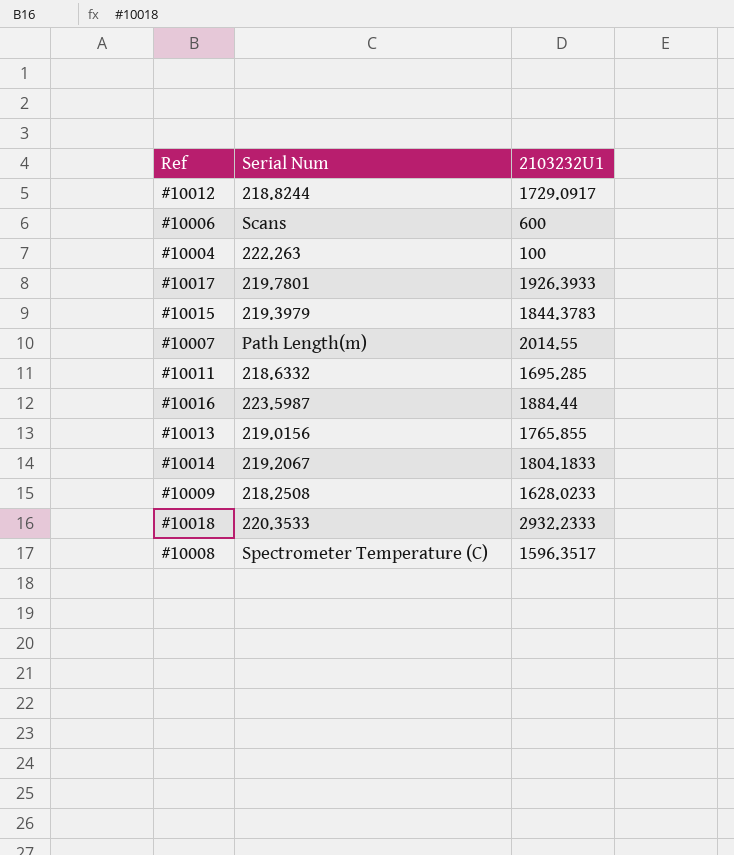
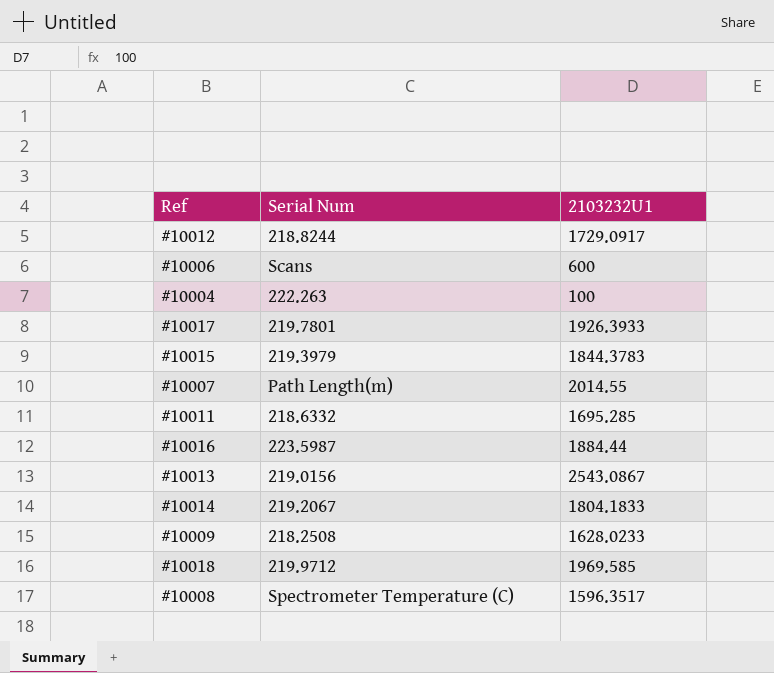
#10013 | 2103232U1: 1765.855 -> 2543.0867
#10018 | Serial Num: 220.3533 -> 219.9712
#10018 | 2103232U1: 2932.2333 -> 1969.585

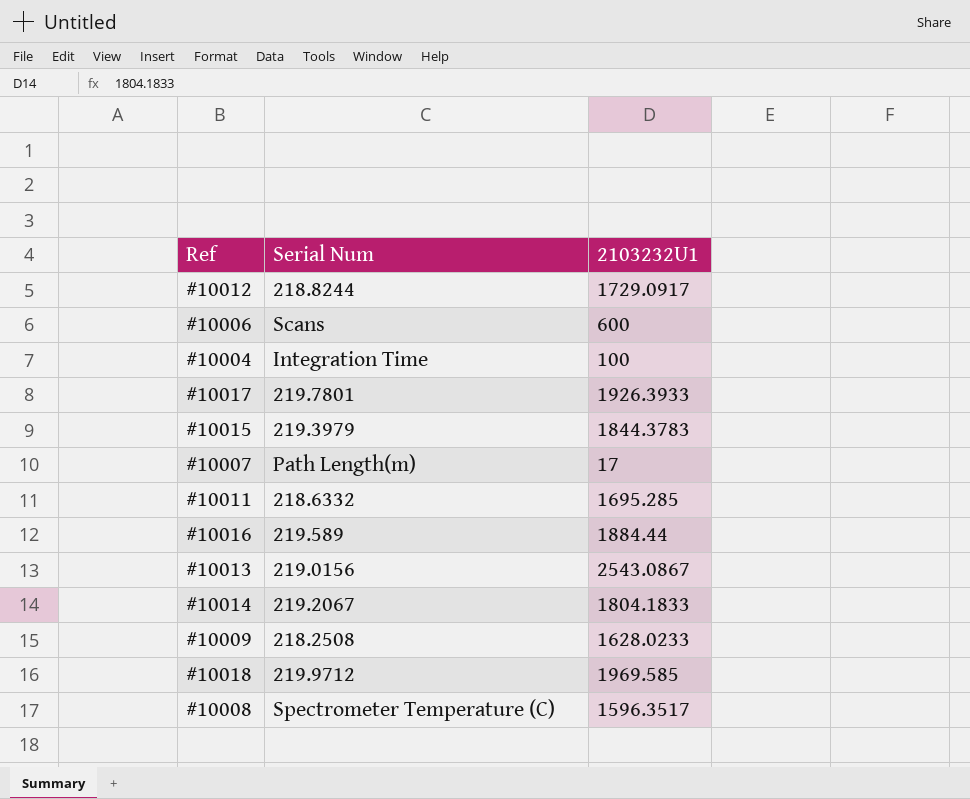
#10004 | Serial Num: 222.263 -> Integration Time
#10007 | 2103232U1: 2014.55 -> 17
#10016 | Serial Num: 223.5987 -> 219.589

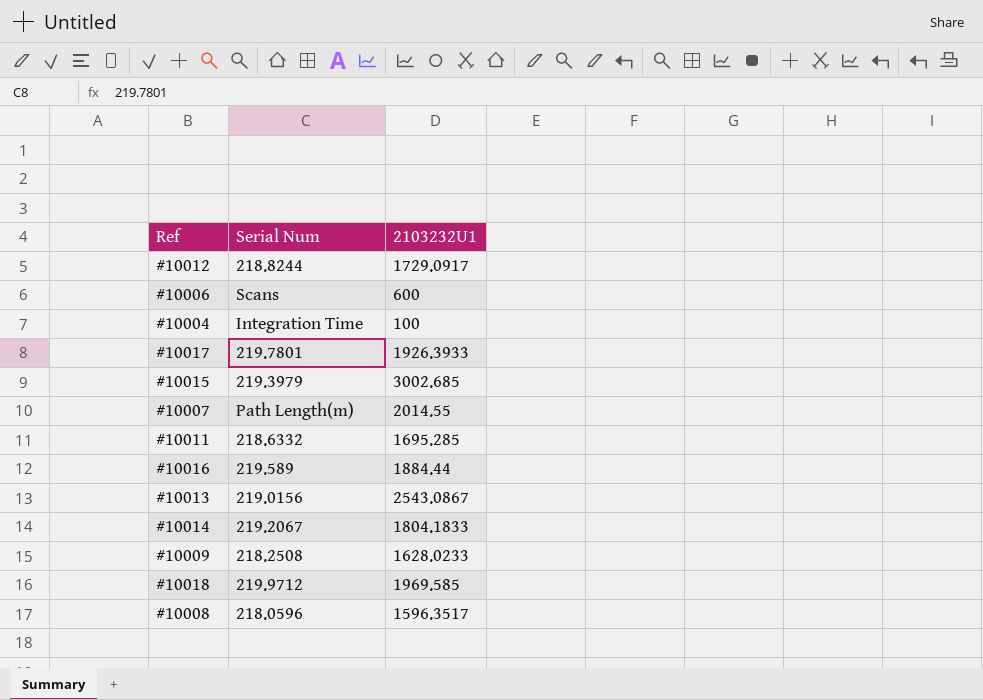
#10015 | 2103232U1: 1844.3783 -> 3002.685
#10007 | 2103232U1: 17 -> 2014.55
#10008 | Serial Num: Spectrometer Temperature (C) -> 218.0596

